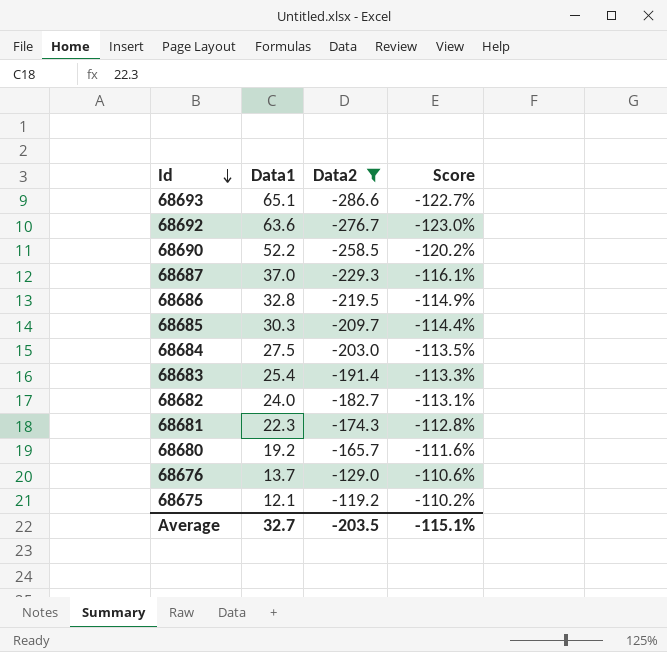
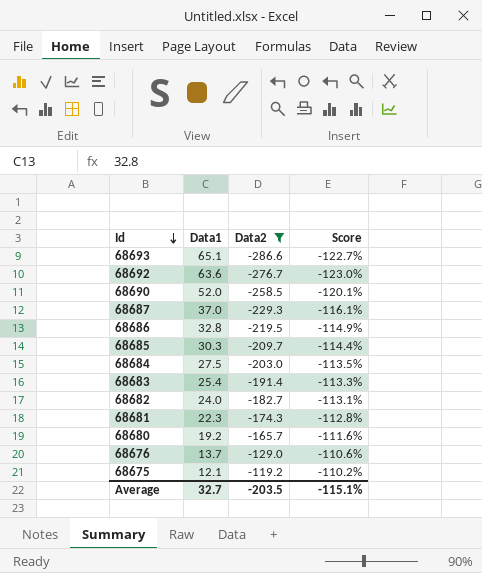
68690 | Data1: 52.2 -> 52.0
68690 | Score: -120.2% -> -120.1%

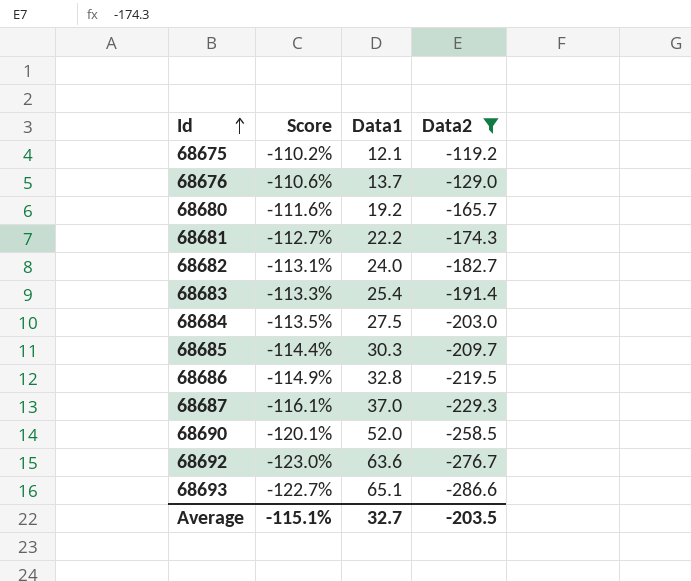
row order: Id descending -> Id ascending
column Score | position: 4 -> 2
68681 | Score: -112.8% -> -112.7%
68681 | Data1: 22.3 -> 22.2

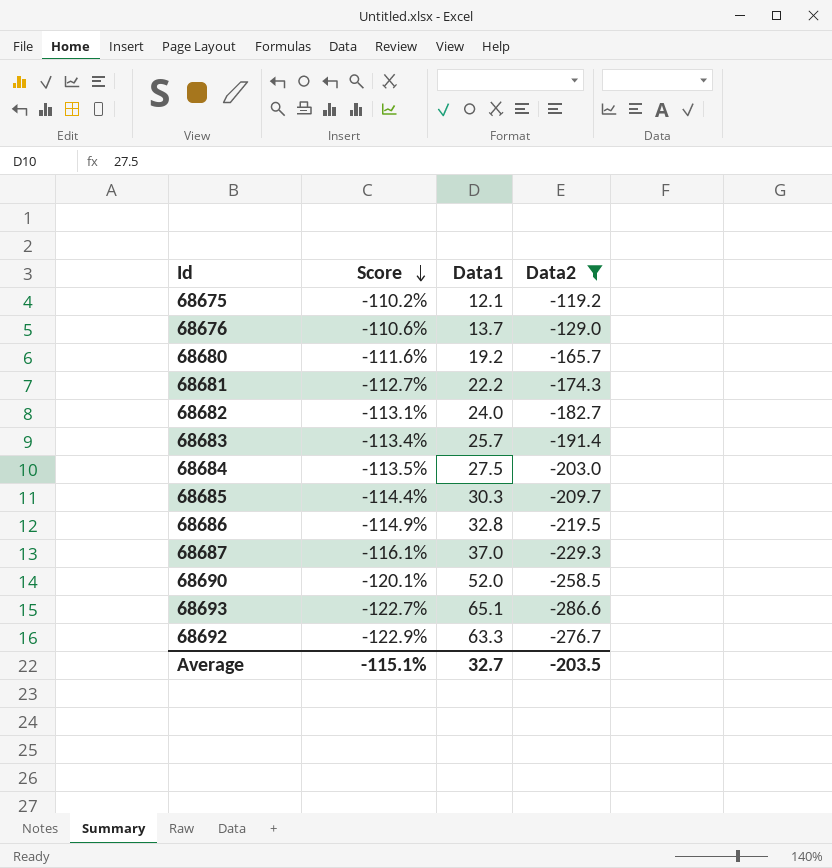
row order: Id ascending -> Score descending
68683 | Score: -113.3% -> -113.4%
68683 | Data1: 25.4 -> 25.7
68692 | Score: -123.0% -> -122.9%
68692 | Data1: 63.6 -> 63.3

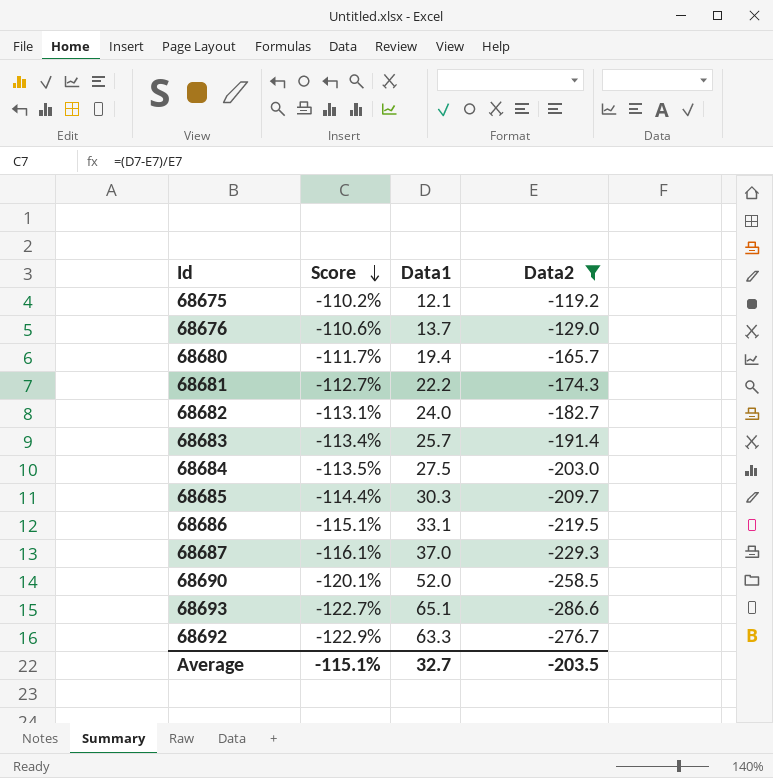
68680 | Score: -111.6% -> -111.7%
68680 | Data1: 19.2 -> 19.4
68686 | Score: -114.9% -> -115.1%
68686 | Data1: 32.8 -> 33.1

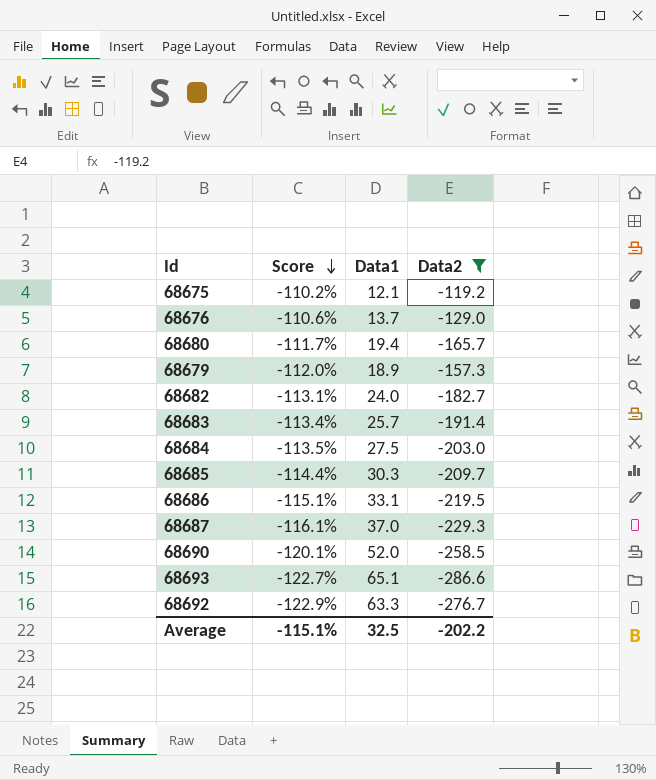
row 68681: -112.7% | 22.2 | -174.3 -> none
row 68679: none -> -112.0% | 18.9 | -157.3
Average | Data1: 32.7 -> 32.5
Average | Data2: -203.5 -> -202.2

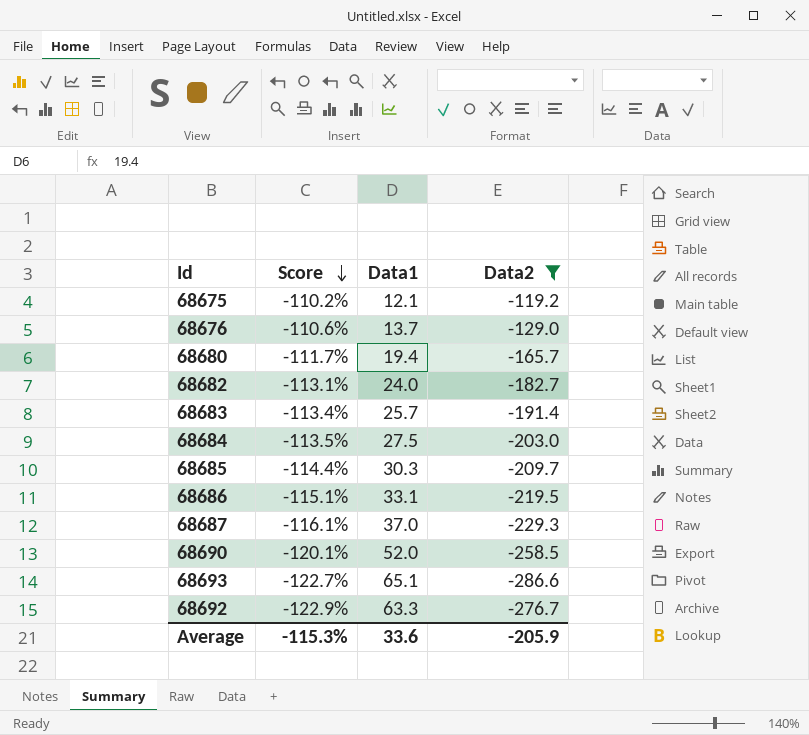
row 68679: -112.0% | 18.9 | -157.3 -> none
Average | Score: -115.1% -> -115.3%
Average | Data1: 32.5 -> 33.6
Average | Data2: -202.2 -> -205.9

